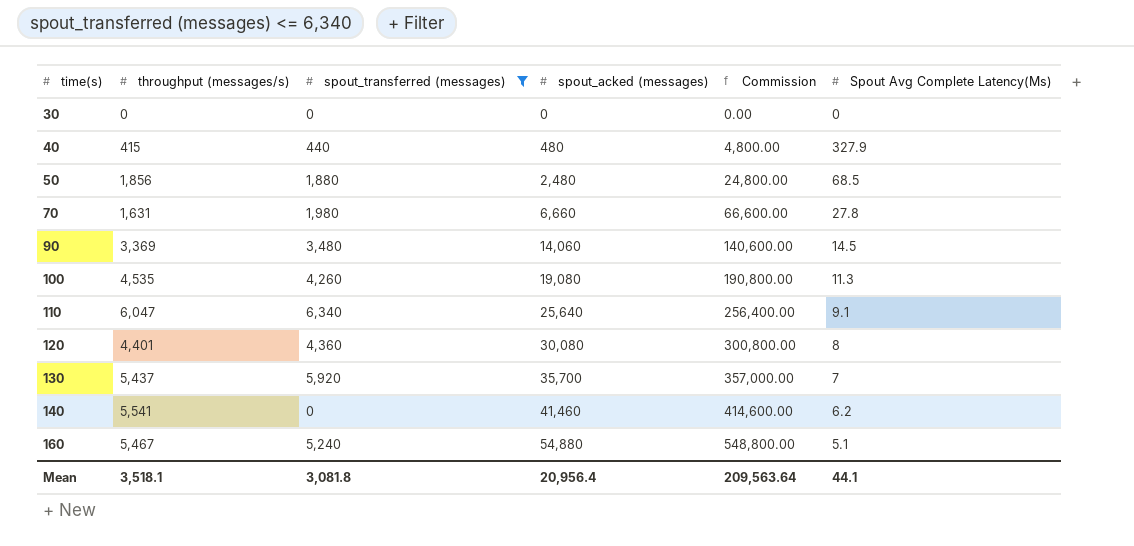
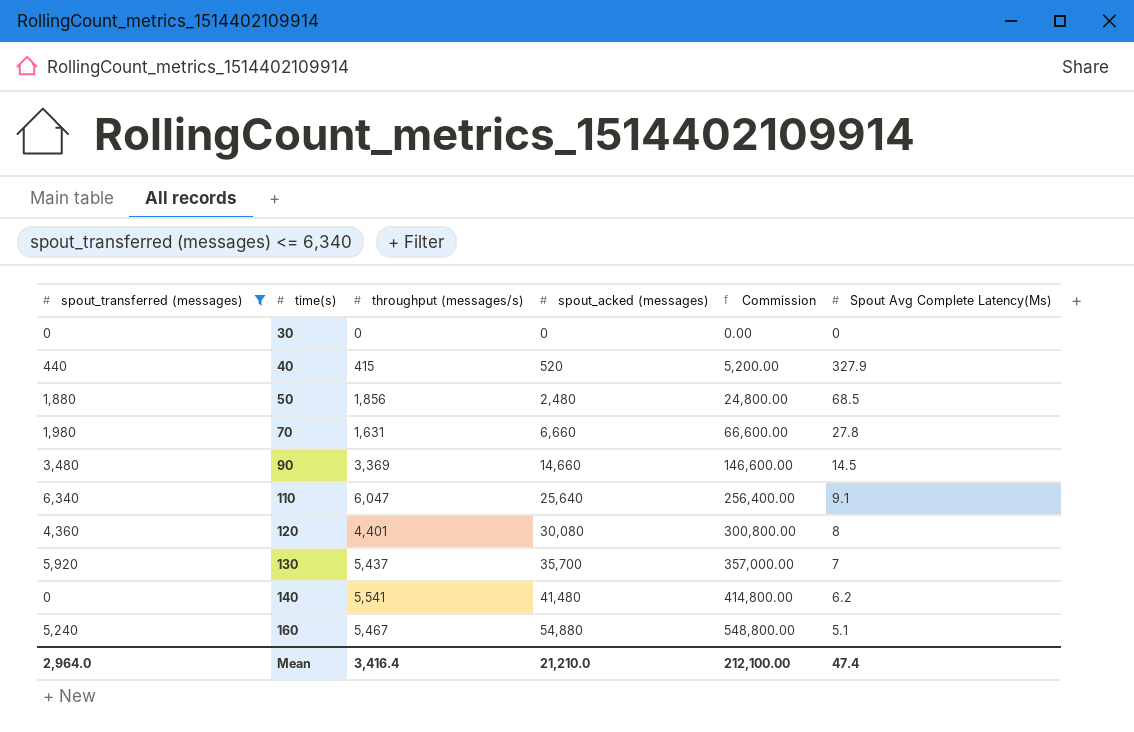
column spout_transferred (messages) | position: 3 -> 1
row 100: 4,535 | 4,260 | 19,080 | 190,800.00 | 11.3 -> none
40 | spout_acked (messages): 480 -> 520
40 | Commission: 4,800.00 -> 5,200.00
90 | spout_acked (messages): 14,060 -> 14,660
90 | Commission: 140,600.00 -> 146,600.00
140 | spout_acked (messages): 41,460 -> 41,480
140 | Commission: 414,600.00 -> 414,800.00
Mean | spout_transferred (messages): 3,081.8 -> 2,964.0
Mean | throughput (messages/s): 3,518.1 -> 3,416.4
Mean | spout_acked (messages): 20,956.4 -> 21,210.0
Mean | Commission: 209,563.64 -> 212,100.00
Mean | Spout Avg Complete Latency(Ms): 44.1 -> 47.4

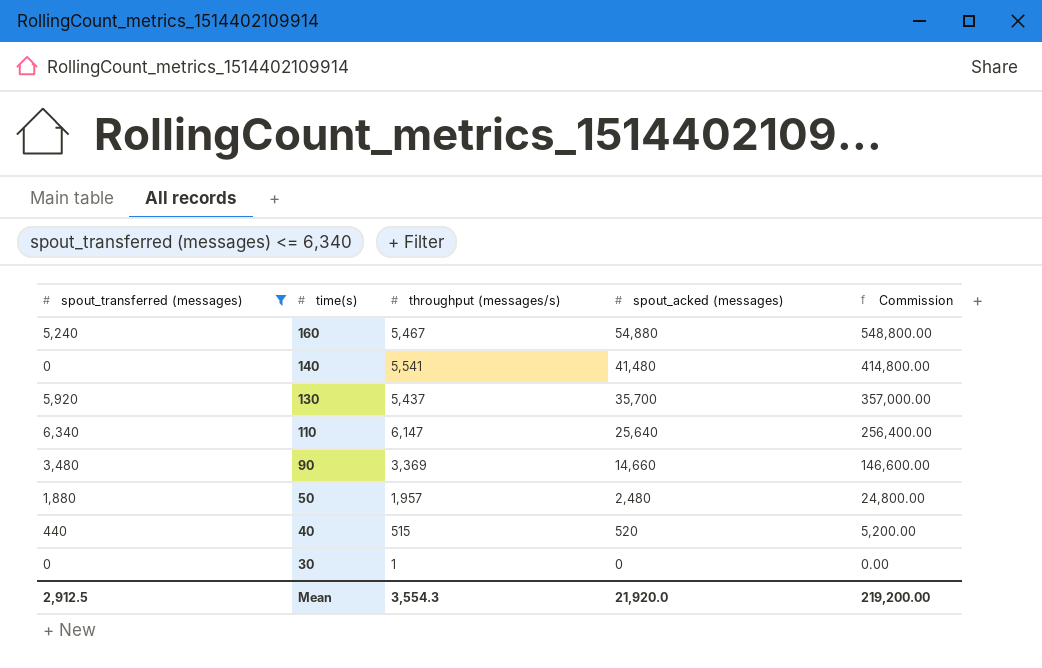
row order: time(s) ascending -> time(s) descending
column Spout Avg Complete Latency(Ms) | position: 6 -> none
row 70: 1,980 | 1,631 | 6,660 | 66,600.00 | 27.8 -> none
row 120: 4,360 | 4,401 | 30,080 | 300,800.00 | 8 -> none
110 | throughput (messages/s): 6,047 -> 6,147
50 | throughput (messages/s): 1,856 -> 1,957
40 | throughput (messages/s): 415 -> 515
30 | throughput (messages/s): 0 -> 1
Mean | spout_transferred (messages): 2,964.0 -> 2,912.5
Mean | throughput (messages/s): 3,416.4 -> 3,554.3
Mean | spout_acked (messages): 21,210.0 -> 21,920.0
Mean | Commission: 212,100.00 -> 219,200.00

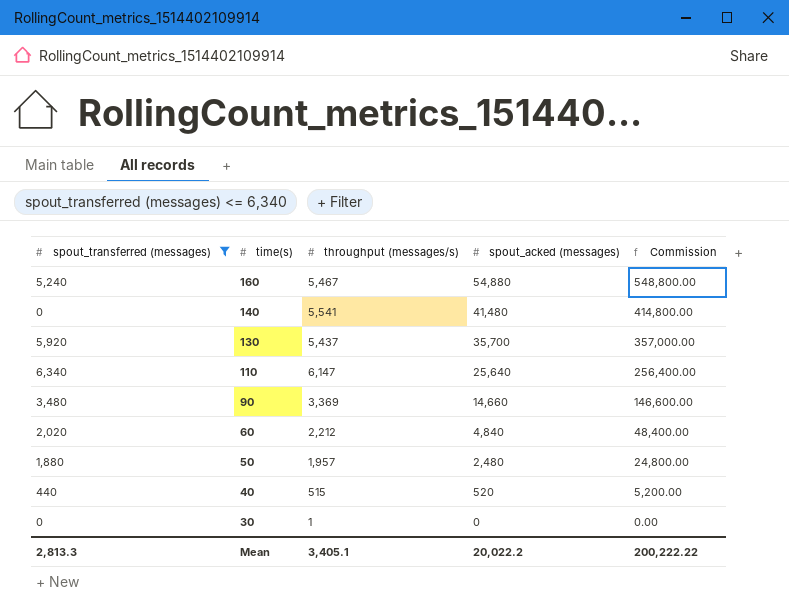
row 60: none -> 2,020 | 2,212 | 4,840 | 48,400.00
Mean | spout_transferred (messages): 2,912.5 -> 2,813.3
Mean | throughput (messages/s): 3,554.3 -> 3,405.1
Mean | spout_acked (messages): 21,920.0 -> 20,022.2
Mean | Commission: 219,200.00 -> 200,222.22

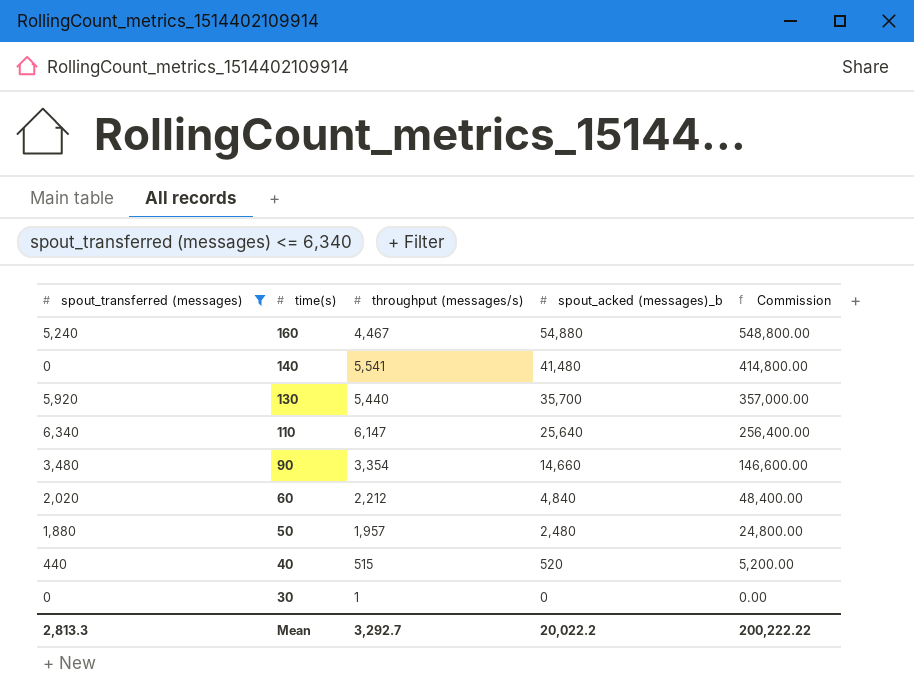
column name: spout_acked (messages) -> spout_acked (messages)_b
160 | throughput (messages/s): 5,467 -> 4,467
130 | throughput (messages/s): 5,437 -> 5,440
90 | throughput (messages/s): 3,369 -> 3,354
Mean | throughput (messages/s): 3,405.1 -> 3,292.7

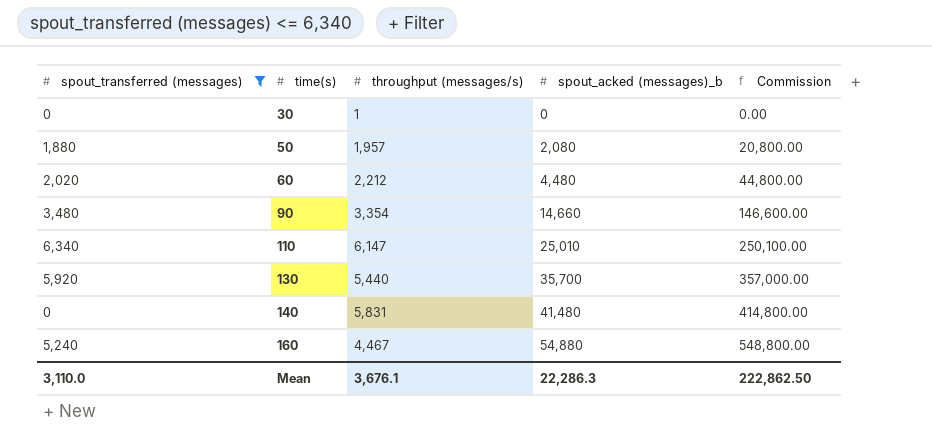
row order: time(s) descending -> time(s) ascending
row 40: 440 | 515 | 520 | 5,200.00 -> none
50 | spout_acked (messages)_b: 2,480 -> 2,080
50 | Commission: 24,800.00 -> 20,800.00
60 | spout_acked (messages)_b: 4,840 -> 4,480
60 | Commission: 48,400.00 -> 44,800.00
110 | spout_acked (messages)_b: 25,640 -> 25,010
110 | Commission: 256,400.00 -> 250,100.00
140 | throughput (messages/s): 5,541 -> 5,831
Mean | spout_transferred (messages): 2,813.3 -> 3,110.0
Mean | throughput (messages/s): 3,292.7 -> 3,676.1
Mean | spout_acked (messages)_b: 20,022.2 -> 22,286.3
Mean | Commission: 200,222.22 -> 222,862.50

